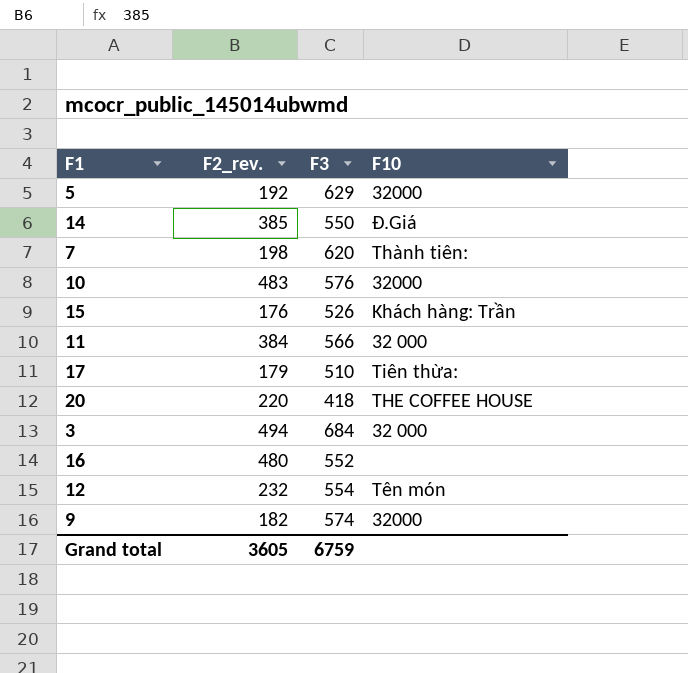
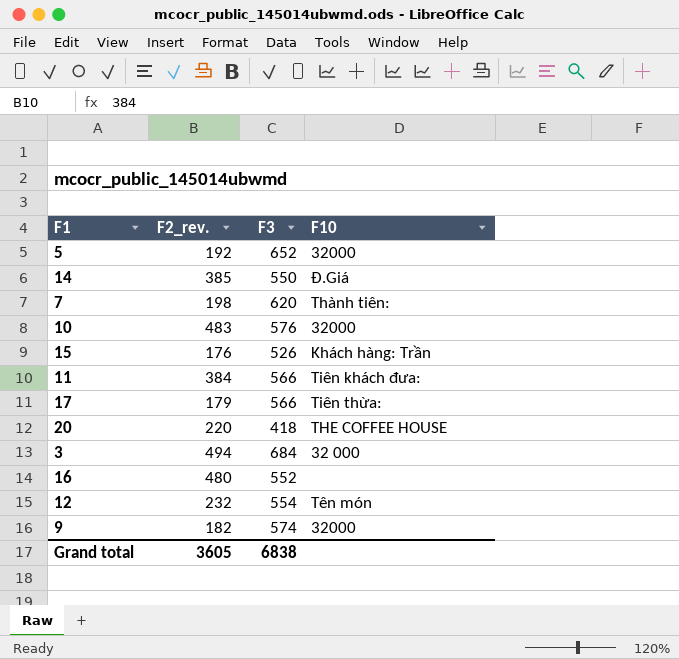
5 | F3: 629 -> 652
11 | F10: 32 000 -> Tiên khách đưa:
17 | F3: 510 -> 566
Grand total | F3: 6759 -> 6838

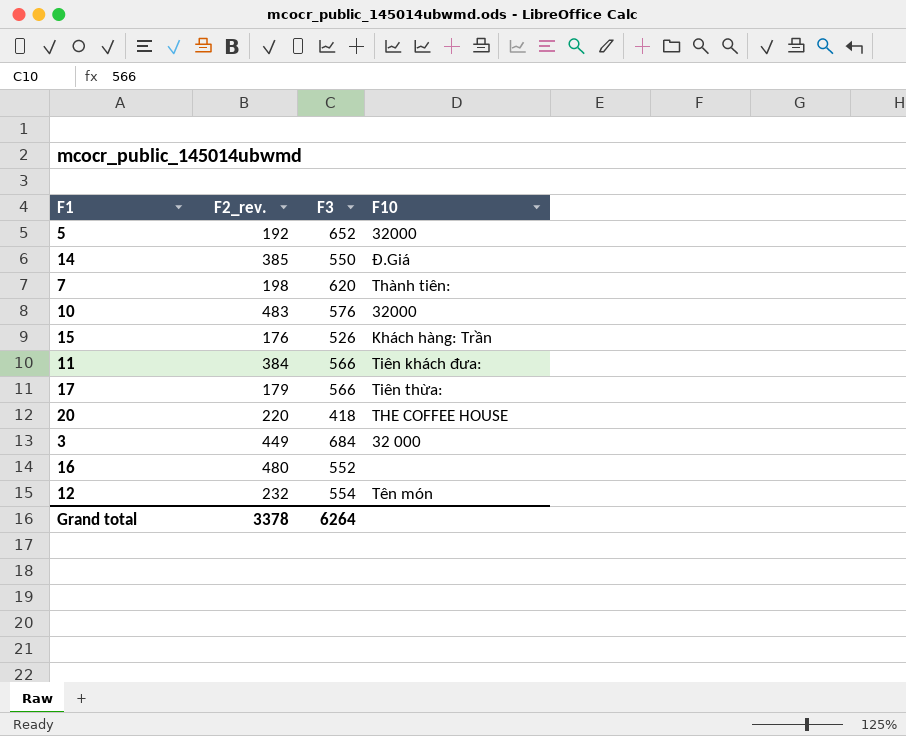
row 9: 182 | 574 | 32000 -> none
3 | F2_rev.: 494 -> 449
Grand total | F2_rev.: 3605 -> 3378
Grand total | F3: 6838 -> 6264

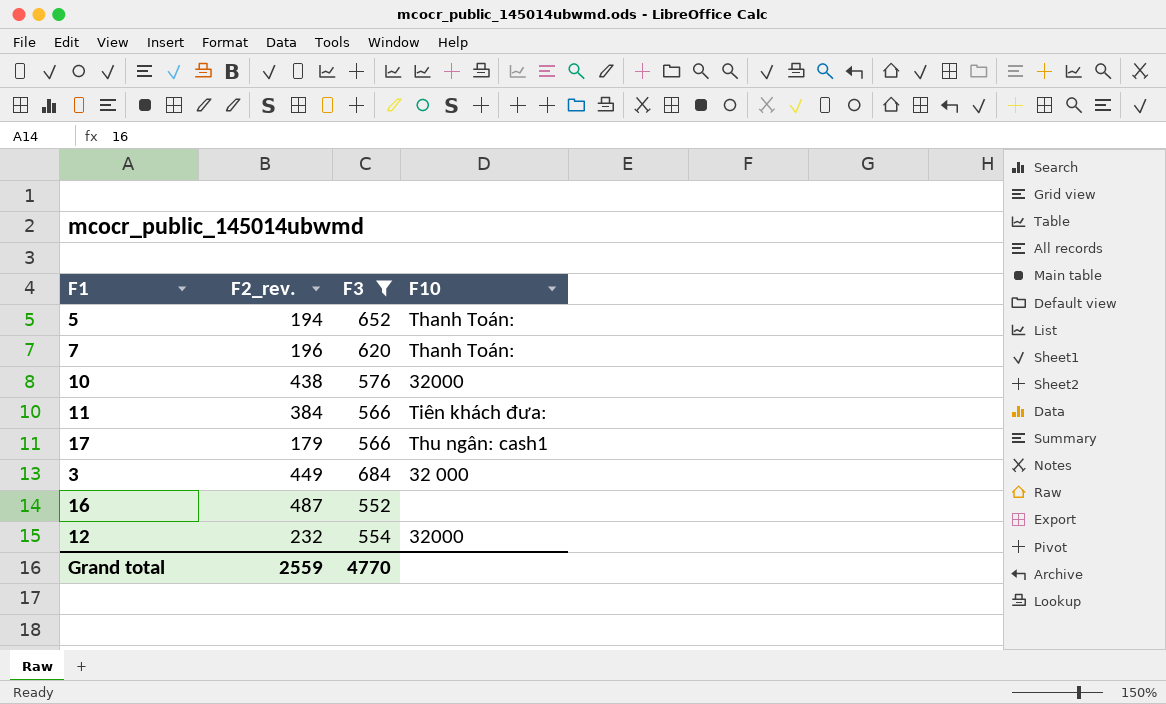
filter: none -> F3 >= 552
5 | F2_rev.: 192 -> 194
5 | F10: 32000 -> Thanh Toán:
7 | F2_rev.: 198 -> 196
7 | F10: Thành tiên: -> Thanh Toán:
10 | F2_rev.: 483 -> 438
17 | F10: Tiên thừa: -> Thu ngân: cash1
16 | F2_rev.: 480 -> 487
12 | F10: Tên món -> 32000
Grand total | F2_rev.: 3378 -> 2559
Grand total | F3: 6264 -> 4770

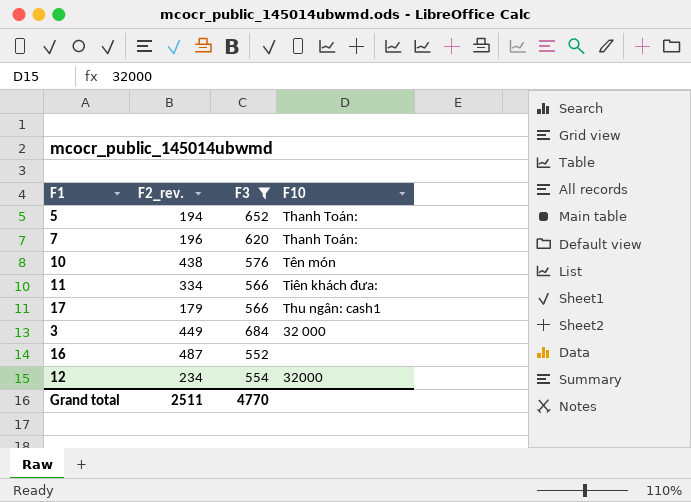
10 | F10: 32000 -> Tên món
11 | F2_rev.: 384 -> 334
12 | F2_rev.: 232 -> 234
Grand total | F2_rev.: 2559 -> 2511

